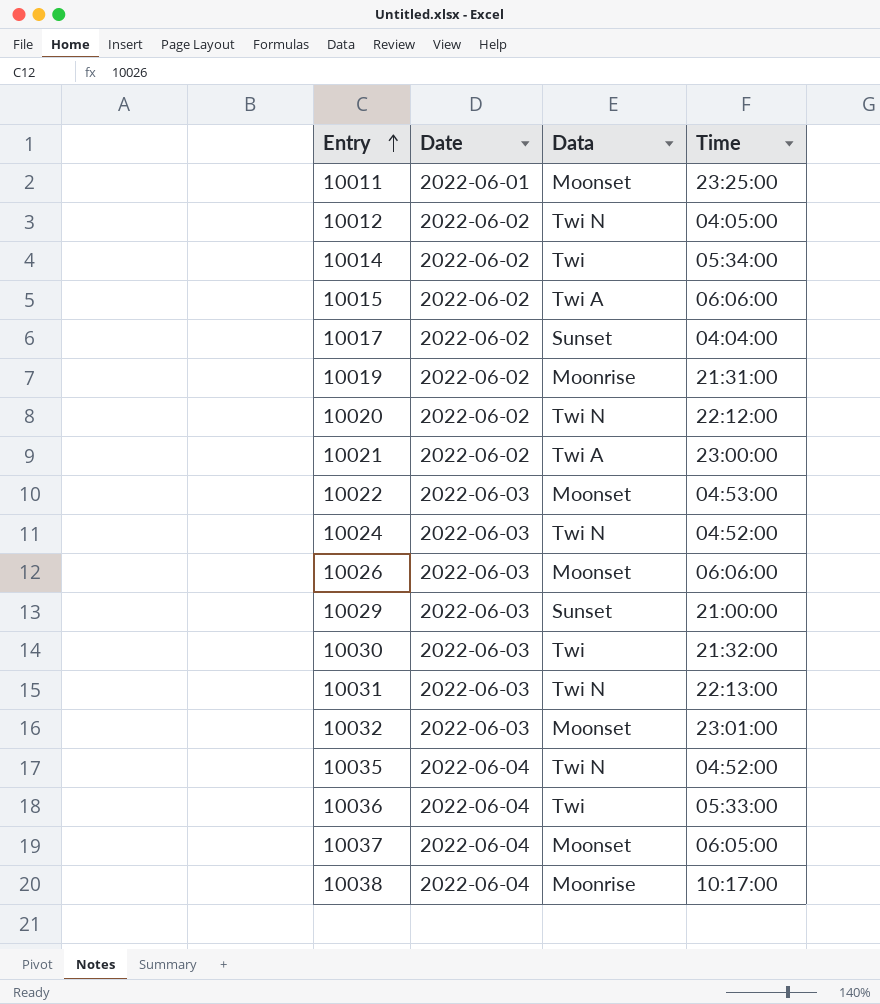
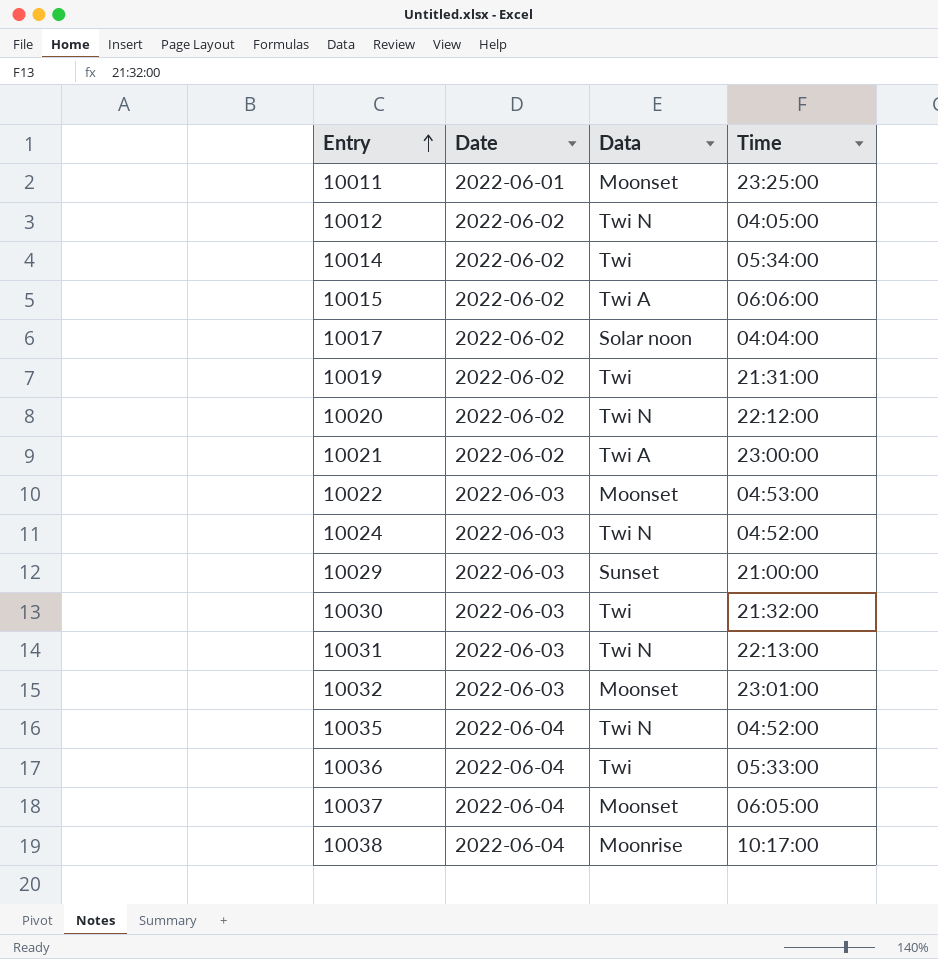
row 10026: 2022-06-03 | Moonset | 06:06:00 -> none
10017 | Data: Sunset -> Solar noon
10019 | Data: Moonrise -> Twi

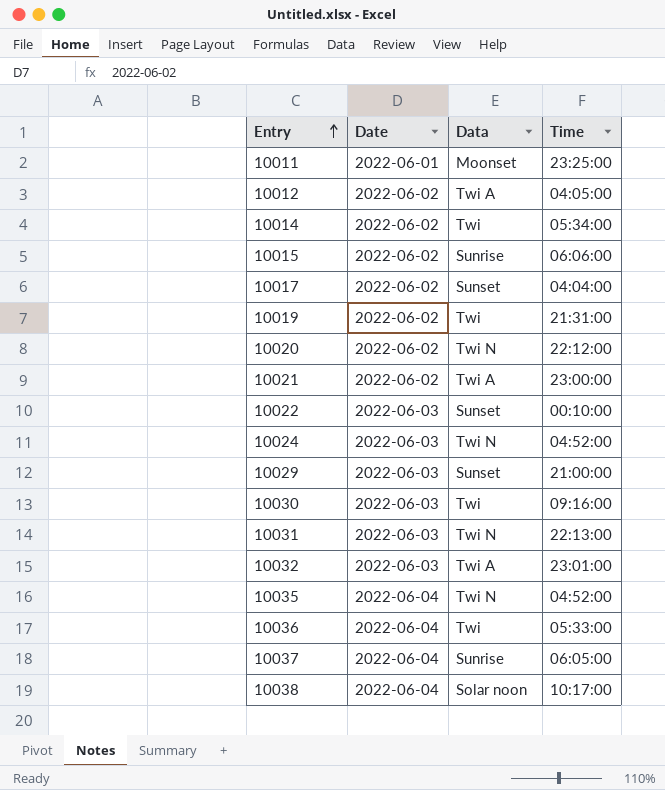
10012 | Data: Twi N -> Twi A
10015 | Data: Twi A -> Sunrise
10017 | Data: Solar noon -> Sunset
10022 | Data: Moonset -> Sunset
10022 | Time: 04:53:00 -> 00:10:00
10030 | Time: 21:32:00 -> 09:16:00
10032 | Data: Moonset -> Twi A
10037 | Data: Moonset -> Sunrise
10038 | Data: Moonrise -> Solar noon

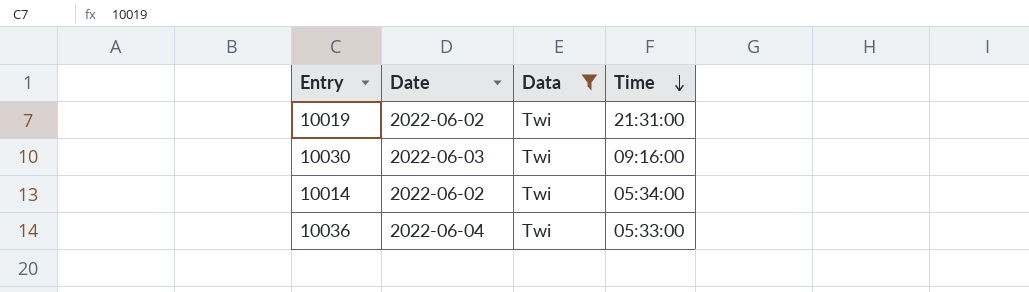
filter: none -> Data = Twi
row order: Entry ascending -> Time descending

